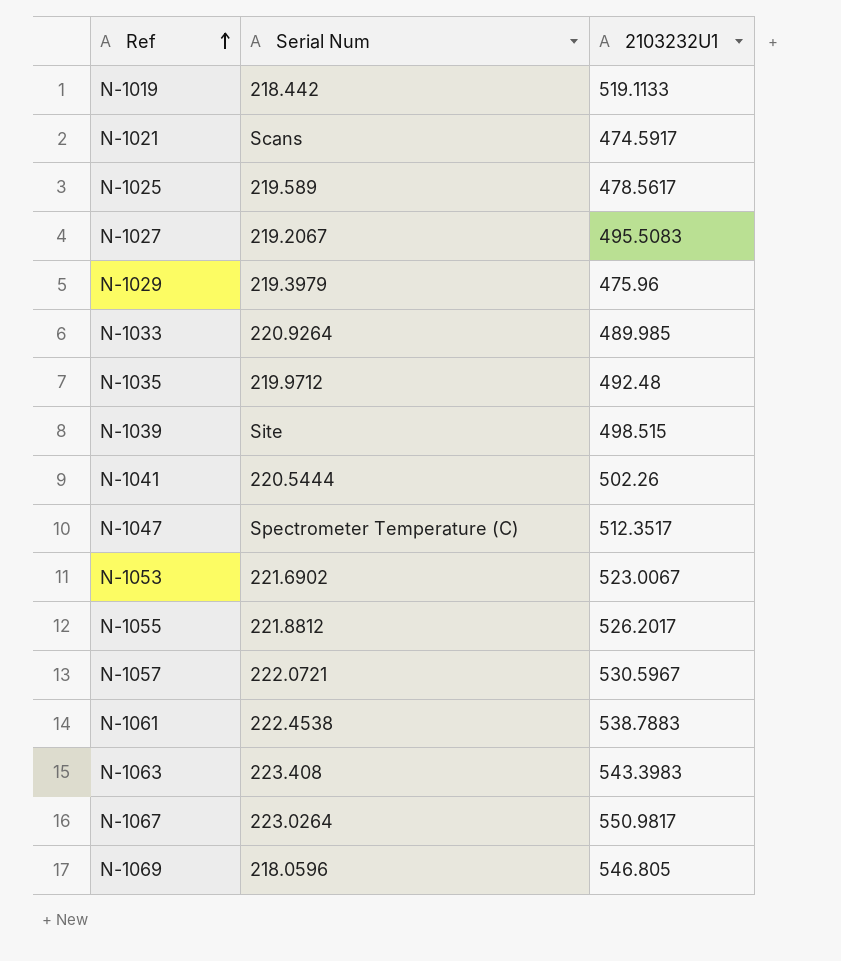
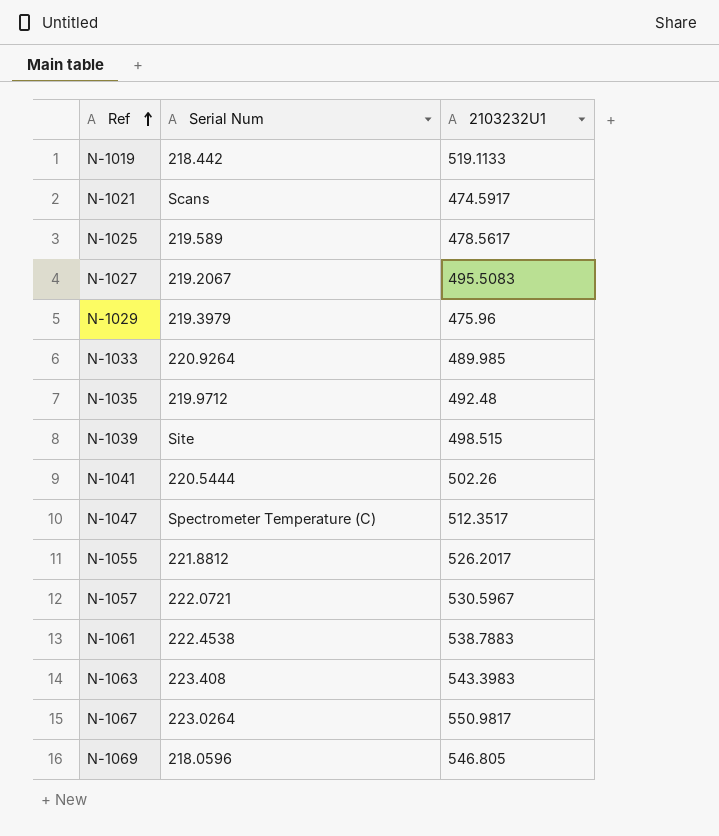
row N-1053: 221.6902 | 523.0067 -> none

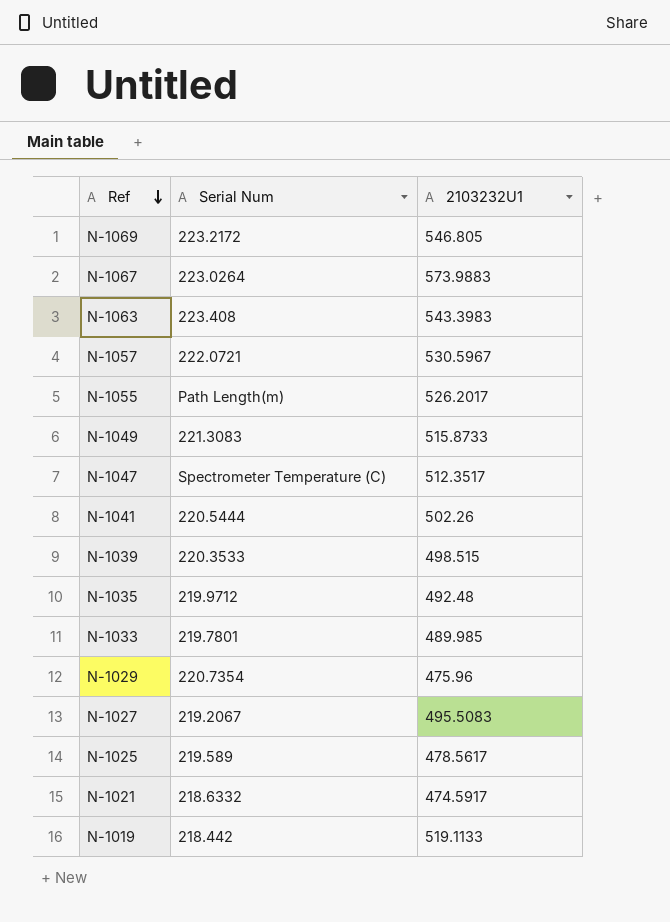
row order: Ref ascending -> Ref descending
row N-1061: 222.4538 | 538.7883 -> none
N-1069 | Serial Num: 218.0596 -> 223.2172
N-1067 | 2103232U1: 550.9817 -> 573.9883
N-1055 | Serial Num: 221.8812 -> Path Length(m)
row N-1049: none -> 221.3083 | 515.8733
N-1039 | Serial Num: Site -> 220.3533
N-1033 | Serial Num: 220.9264 -> 219.7801
N-1029 | Serial Num: 219.3979 -> 220.7354
N-1021 | Serial Num: Scans -> 218.6332

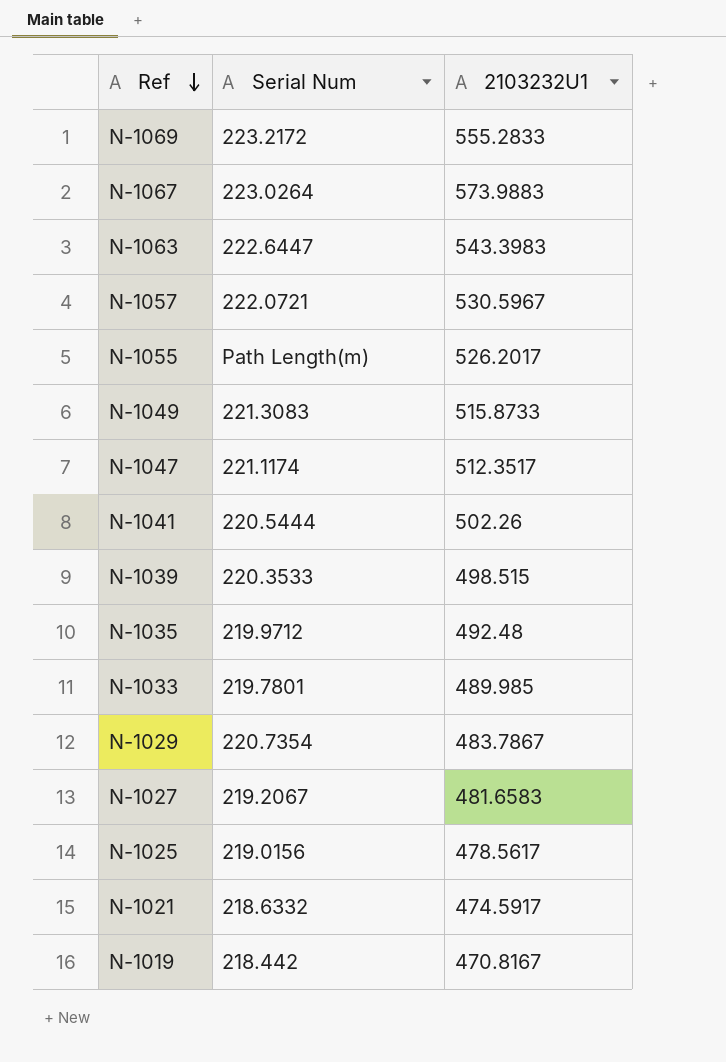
N-1069 | 2103232U1: 546.805 -> 555.2833
N-1063 | Serial Num: 223.408 -> 222.6447
N-1047 | Serial Num: Spectrometer Temperature (C) -> 221.1174
N-1029 | 2103232U1: 475.96 -> 483.7867
N-1027 | 2103232U1: 495.5083 -> 481.6583
N-1025 | Serial Num: 219.589 -> 219.0156
N-1019 | 2103232U1: 519.1133 -> 470.8167

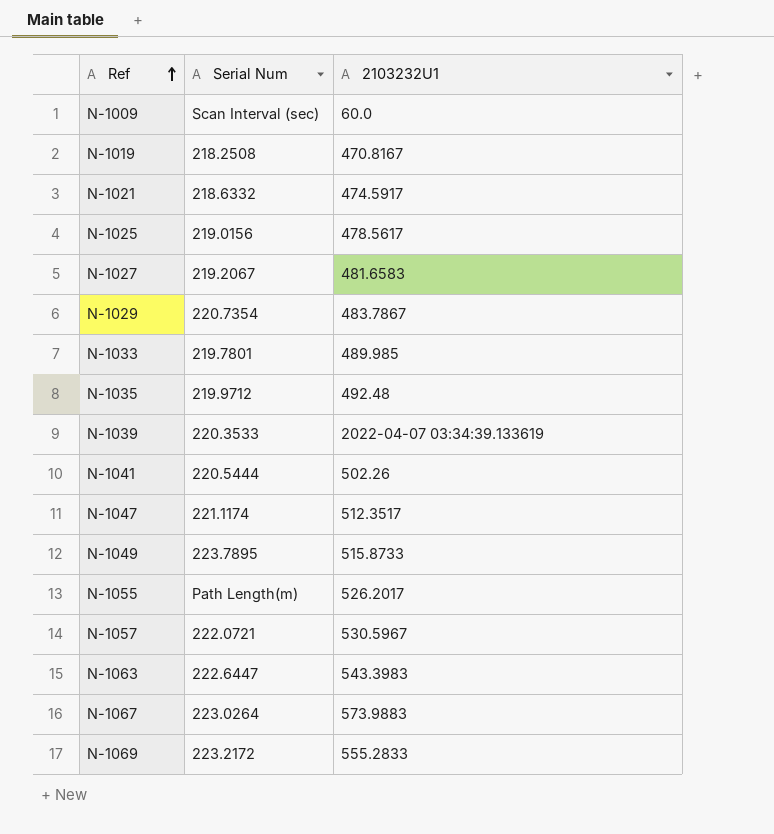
row order: Ref descending -> Ref ascending
row N-1009: none -> Scan Interval (sec) | 60.0
N-1019 | Serial Num: 218.442 -> 218.2508
N-1039 | 2103232U1: 498.515 -> 2022-04-07 03:34:39.133619
N-1049 | Serial Num: 221.3083 -> 223.7895

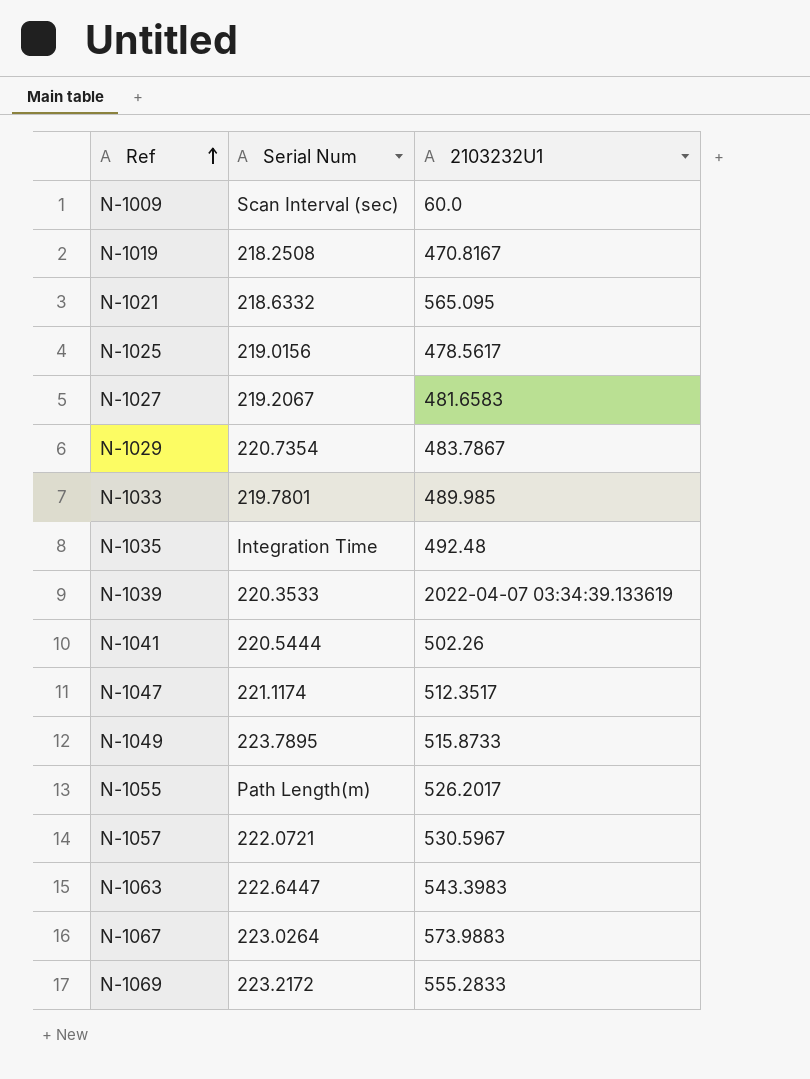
N-1021 | 2103232U1: 474.5917 -> 565.095
N-1035 | Serial Num: 219.9712 -> Integration Time

